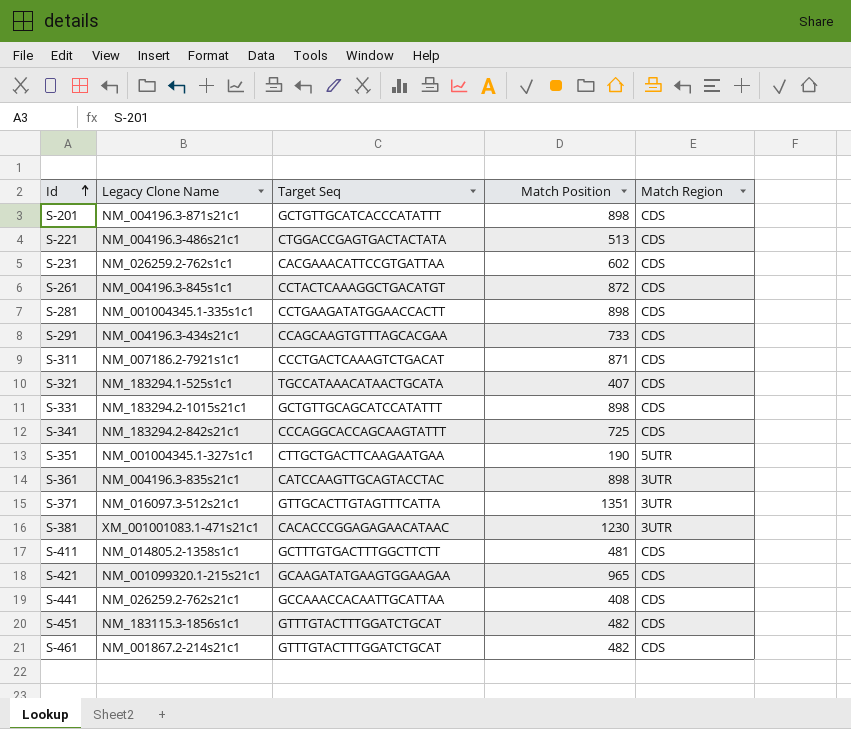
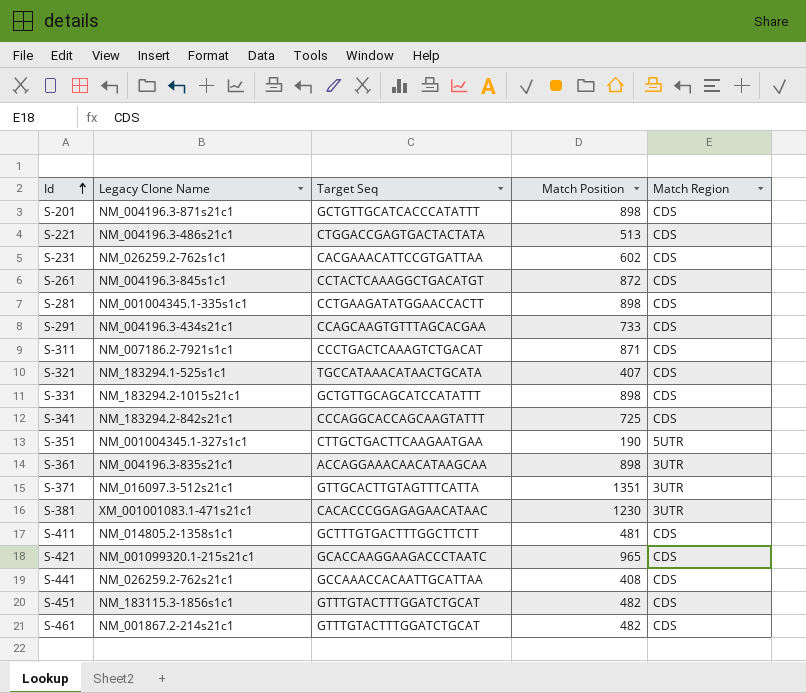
S-361 | Target Seq: CATCCAAGTTGCAGTACCTAC -> ACCAGGAAACAACATAAGCAA
S-421 | Target Seq: GCAAGATATGAAGTGGAAGAA -> GCACCAAGGAAGACCCTAATC

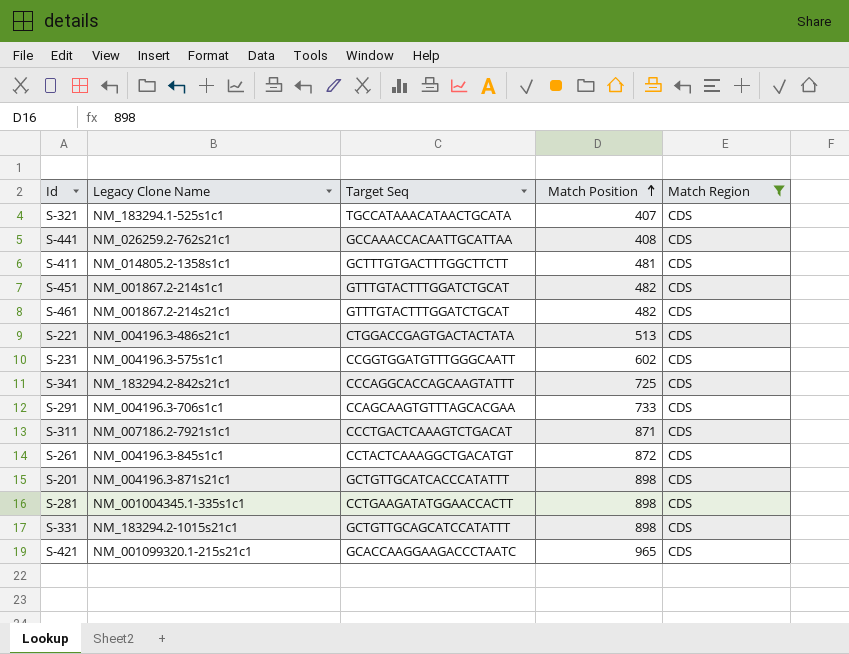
filter: none -> Match Region = CDS
row order: Id ascending -> Match Position ascending
S-451 | Legacy Clone Name: NM_183115.3-1856s1c1 -> NM_001867.2-214s1c1
S-231 | Legacy Clone Name: NM_026259.2-762s1c1 -> NM_004196.3-575s1c1
S-231 | Target Seq: CACGAAACATTCCGTGATTAA -> CCGGTGGATGTTTGGGCAATT
S-291 | Legacy Clone Name: NM_004196.3-434s21c1 -> NM_004196.3-706s1c1

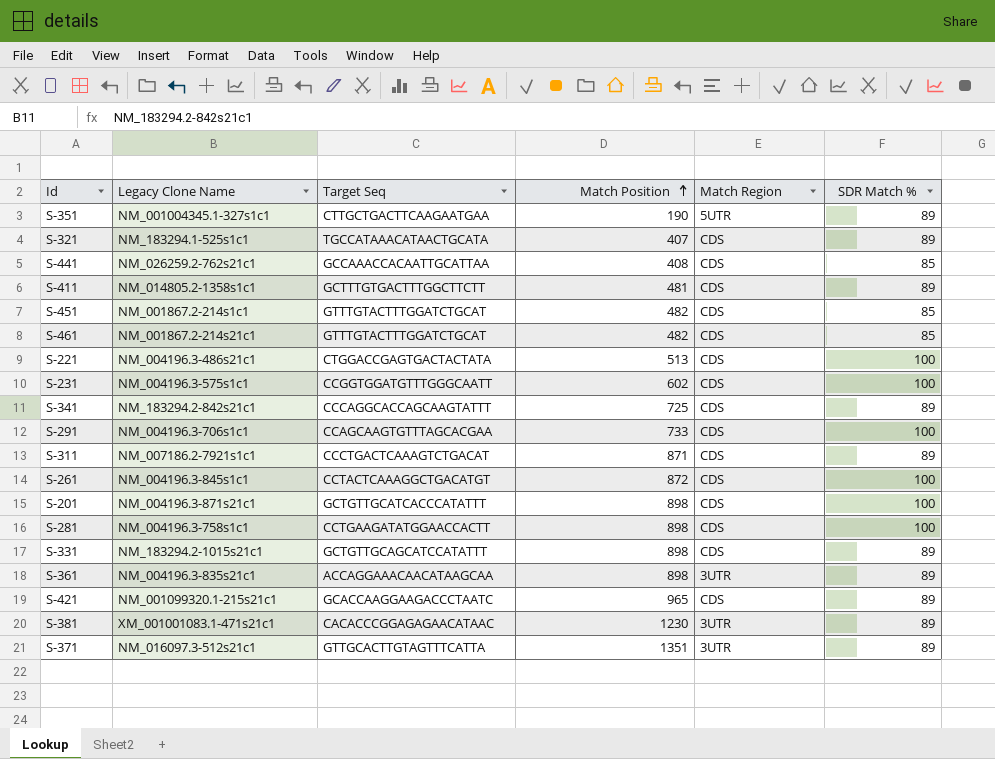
filter: Match Region = CDS -> none
column SDR Match % | position: none -> 6
S-281 | Legacy Clone Name: NM_001004345.1-335s1c1 -> NM_004196.3-758s1c1

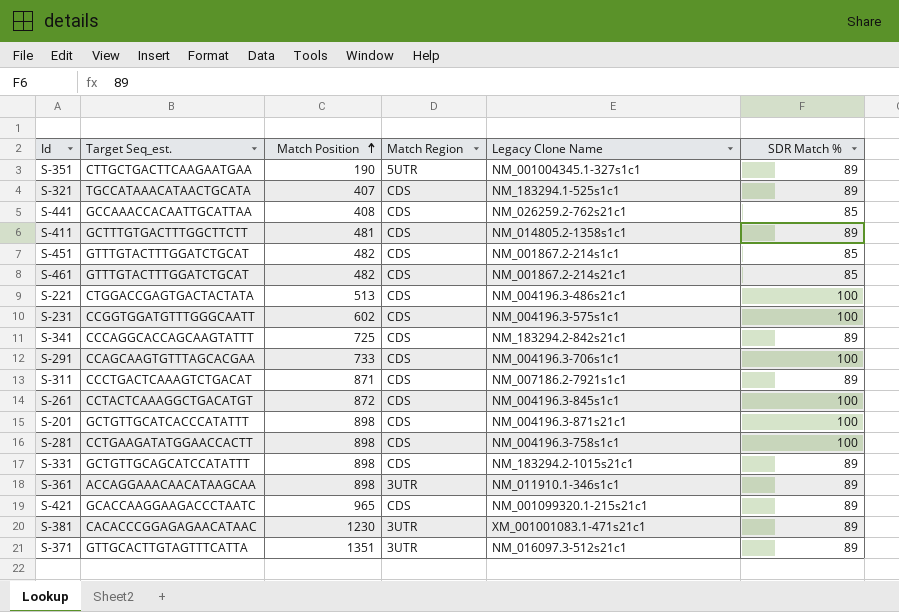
column name: Target Seq -> Target Seq_est.
column Legacy Clone Name | position: 2 -> 5
S-361 | Legacy Clone Name: NM_004196.3-835s21c1 -> NM_011910.1-346s1c1

